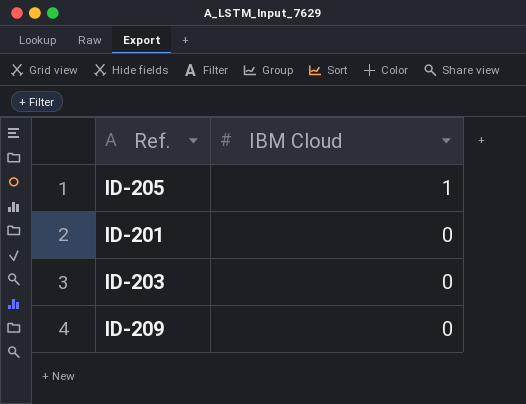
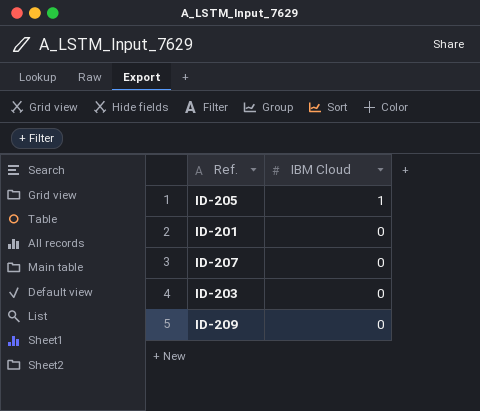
row ID-207: none -> 0

